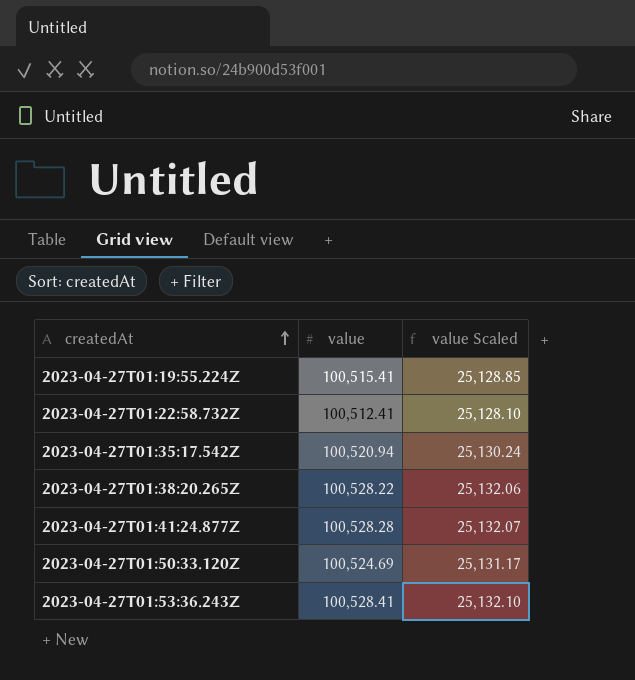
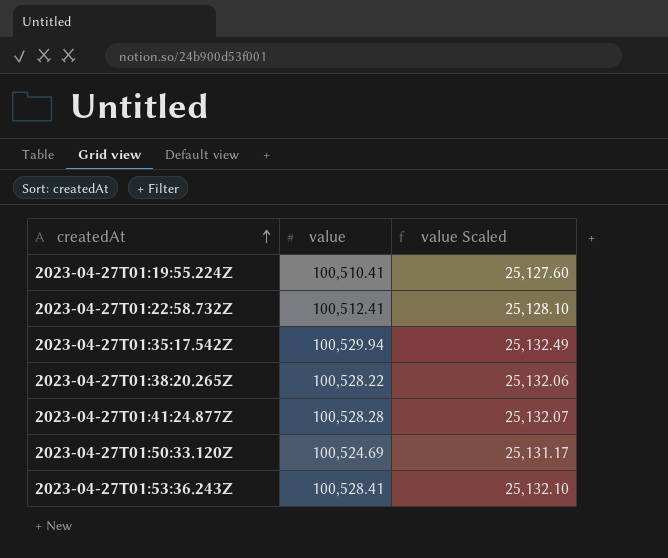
2023-04-27T01:19:55.224Z | value: 100,515.41 -> 100,510.41
2023-04-27T01:19:55.224Z | value Scaled: 25,128.85 -> 25,127.60
2023-04-27T01:35:17.542Z | value: 100,520.94 -> 100,529.94
2023-04-27T01:35:17.542Z | value Scaled: 25,130.24 -> 25,132.49

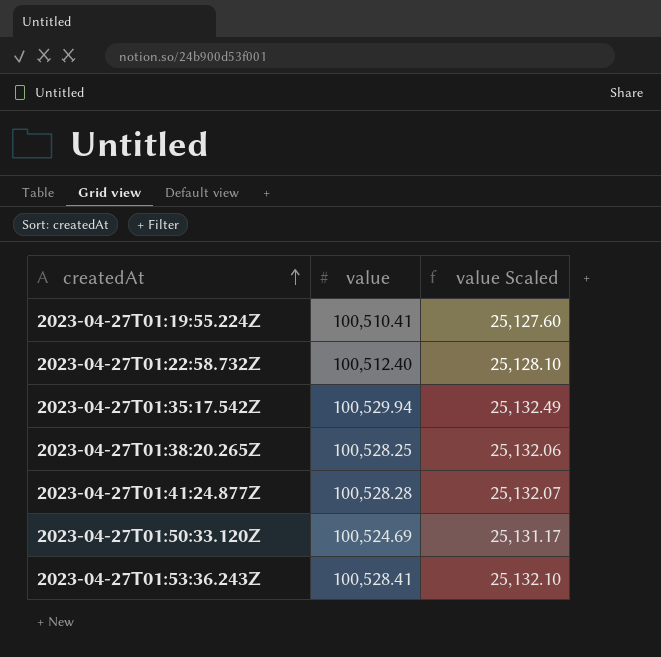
2023-04-27T01:22:58.732Z | value: 100,512.41 -> 100,512.40
2023-04-27T01:38:20.265Z | value: 100,528.22 -> 100,528.25

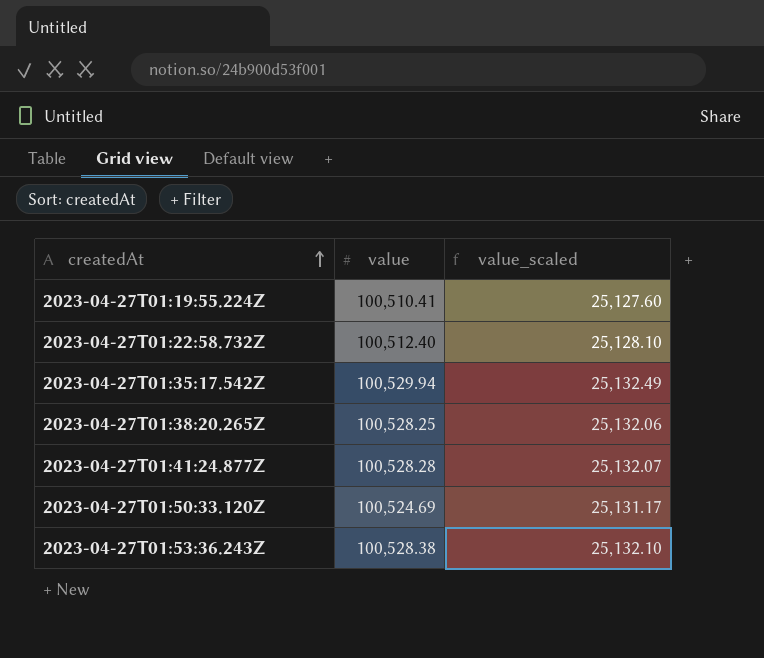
column name: value Scaled -> value_scaled
2023-04-27T01:53:36.243Z | value: 100,528.41 -> 100,528.38

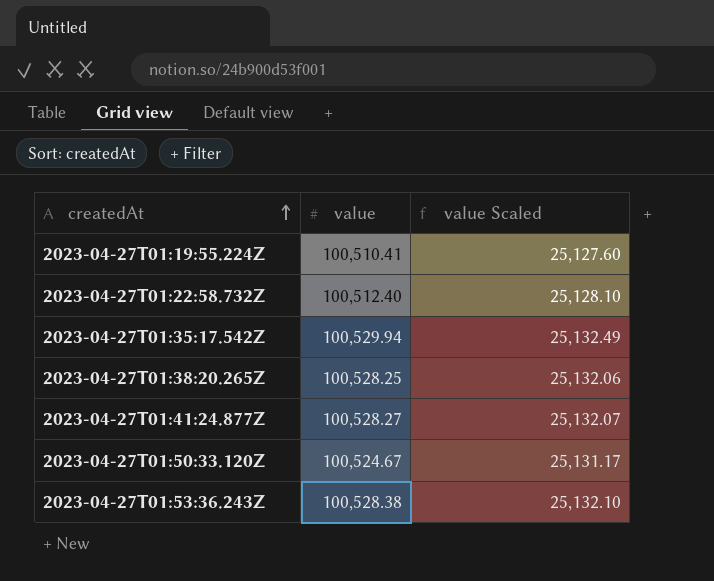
column name: value_scaled -> value Scaled
2023-04-27T01:41:24.877Z | value: 100,528.28 -> 100,528.27
2023-04-27T01:50:33.120Z | value: 100,524.69 -> 100,524.67

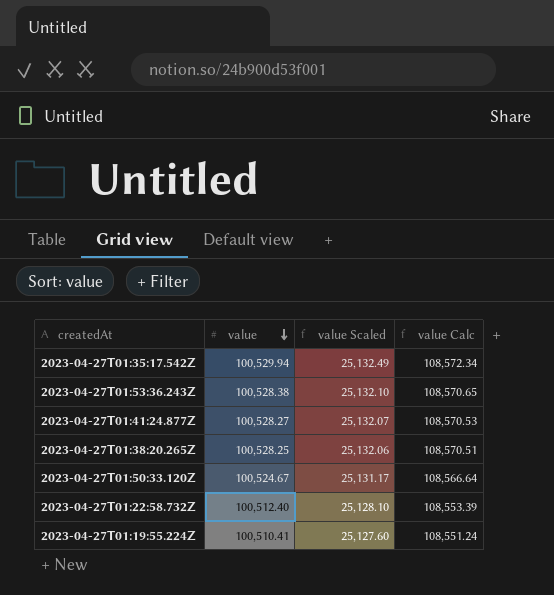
row order: createdAt ascending -> value descending
column value Calc | formula: none -> [value] * 1.08

